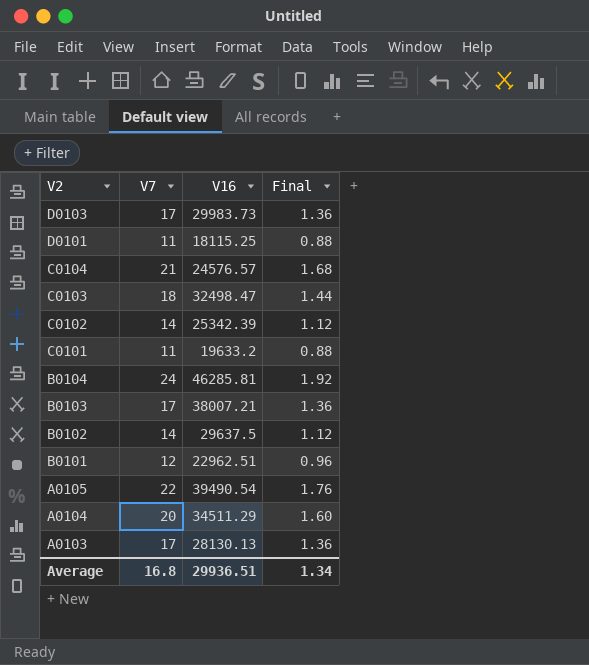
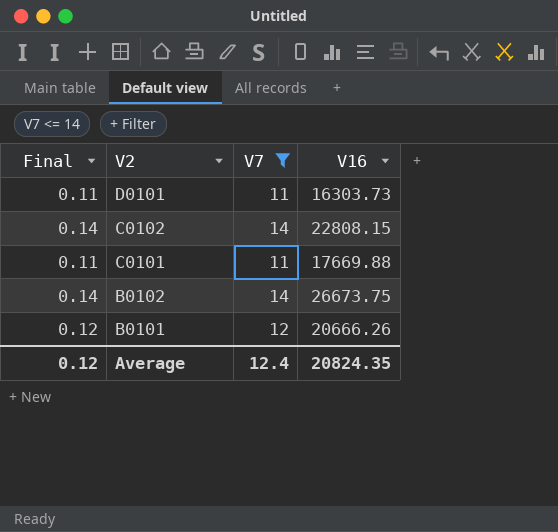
filter: none -> V7 <= 14
column Final | formula: [V7] * 0.08 -> [V7] * 0.01
column Final | position: 4 -> 1
D0101 | V16: 18115.25 -> 16303.73
C0102 | V16: 25342.39 -> 22808.15
C0101 | V16: 19633.2 -> 17669.88
B0102 | V16: 29637.5 -> 26673.75
B0101 | V16: 22962.51 -> 20666.26
Average | Final: 1.34 -> 0.12
Average | V7: 16.8 -> 12.4
Average | V16: 29936.51 -> 20824.35

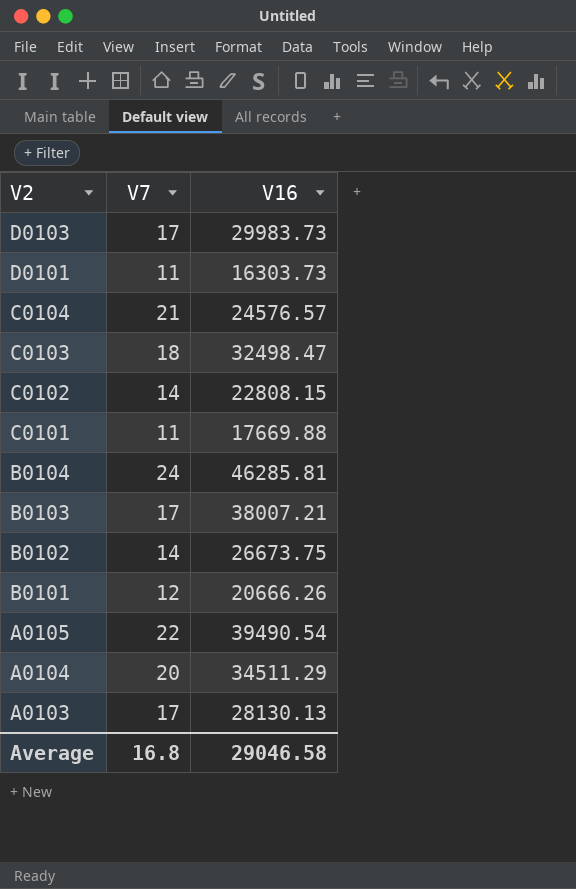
filter: V7 <= 14 -> none
column Final | formula: [V7] * 0.01 -> none
Average | V7: 12.4 -> 16.8
Average | V16: 20824.35 -> 29046.58

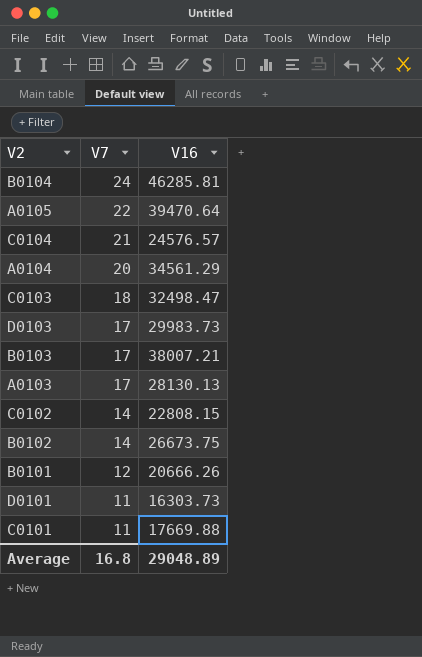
row order: V2 descending -> V7 descending
A0105 | V16: 39490.54 -> 39470.64
A0104 | V16: 34511.29 -> 34561.29
Average | V16: 29046.58 -> 29048.89

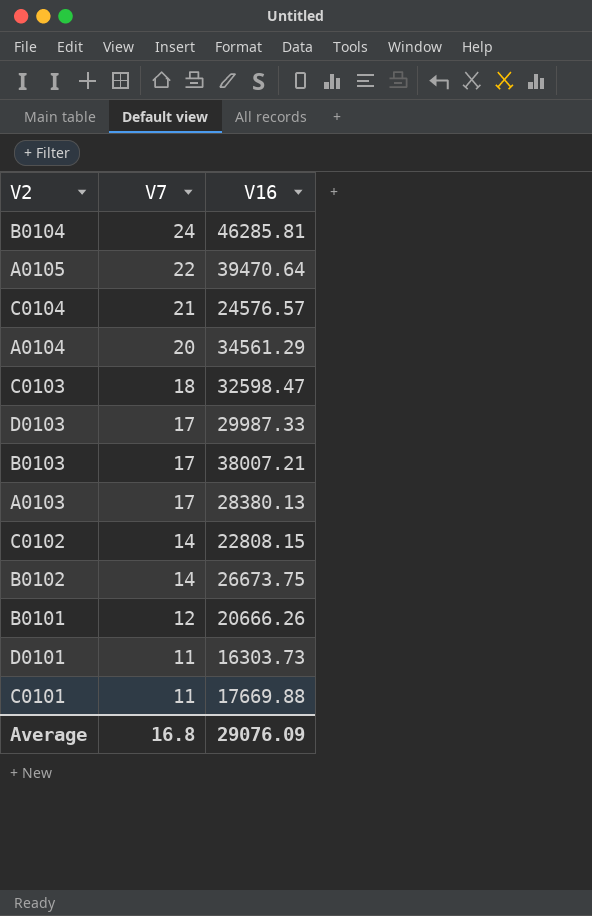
C0103 | V16: 32498.47 -> 32598.47
D0103 | V16: 29983.73 -> 29987.33
A0103 | V16: 28130.13 -> 28380.13
Average | V16: 29048.89 -> 29076.09

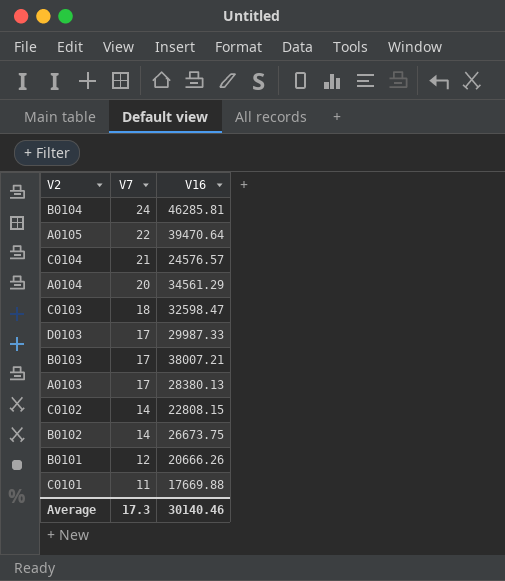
row D0101: 11 | 16303.73 -> none
Average | V7: 16.8 -> 17.3
Average | V16: 29076.09 -> 30140.46

